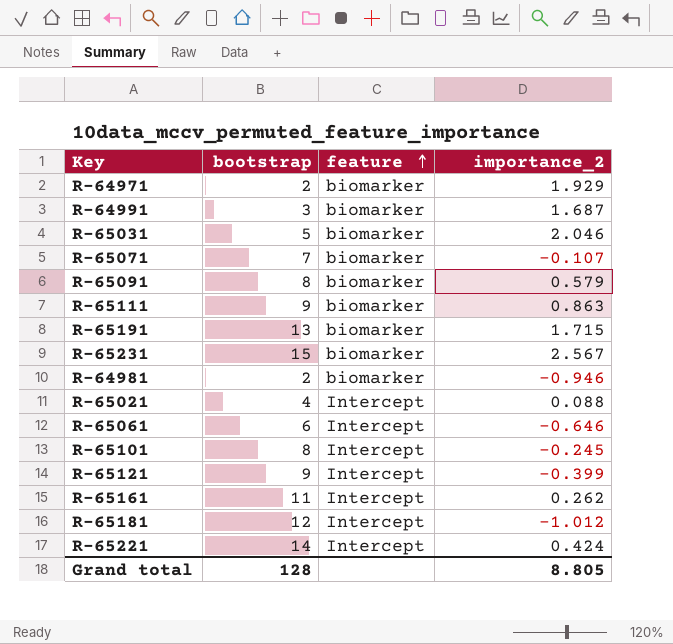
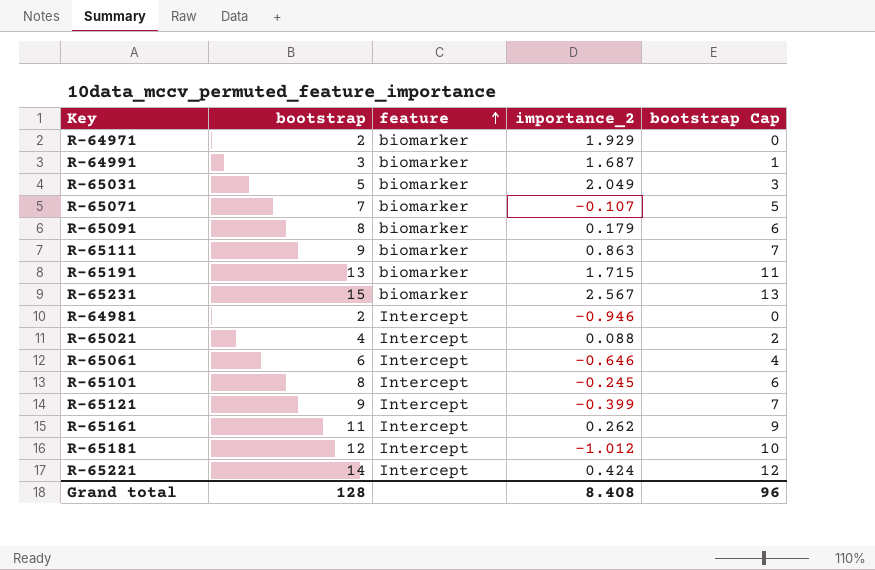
column bootstrap Cap | formula: none -> [bootstrap] - 2
R-65031 | importance_2: 2.046 -> 2.049
R-65091 | importance_2: 0.579 -> 0.179
R-64981 | feature: biomarker -> Intercept
Grand total | importance_2: 8.805 -> 8.408

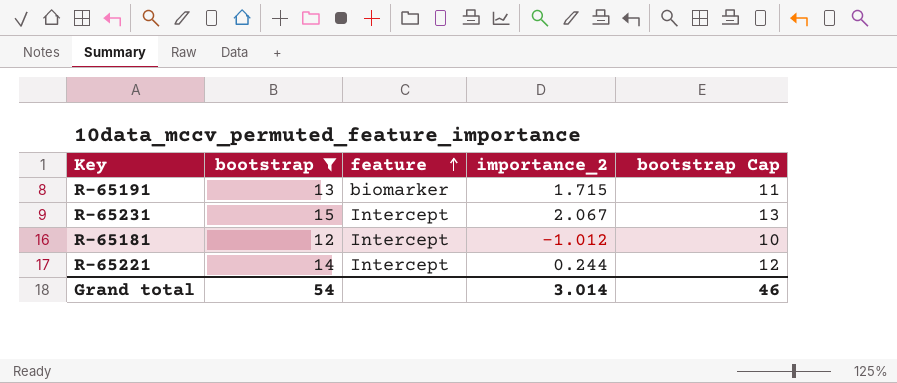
filter: none -> bootstrap >= 12
R-65231 | feature: biomarker -> Intercept
R-65231 | importance_2: 2.567 -> 2.067
R-65221 | importance_2: 0.424 -> 0.244
Grand total | bootstrap: 128 -> 54
Grand total | importance_2: 8.408 -> 3.014
Grand total | bootstrap Cap: 96 -> 46

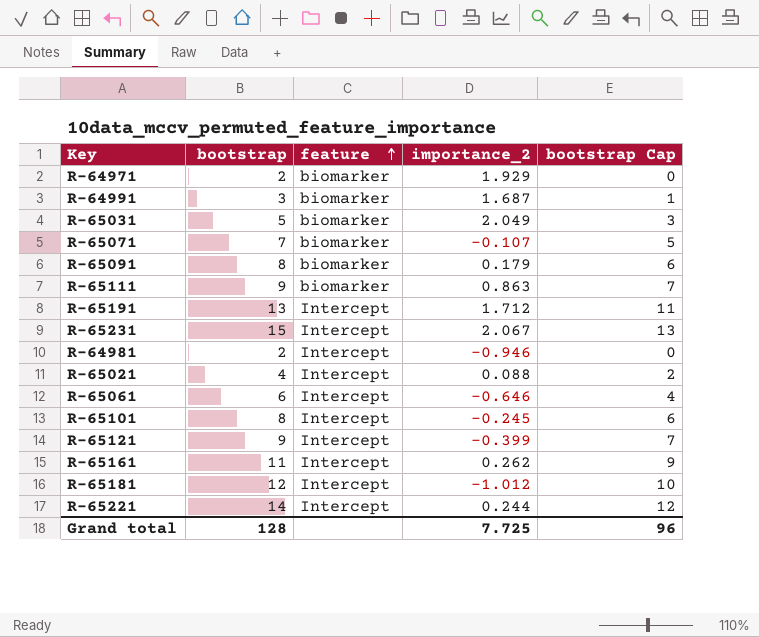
filter: bootstrap >= 12 -> none
R-65191 | feature: biomarker -> Intercept
R-65191 | importance_2: 1.715 -> 1.712
Grand total | bootstrap: 54 -> 128
Grand total | importance_2: 3.014 -> 7.725
Grand total | bootstrap Cap: 46 -> 96

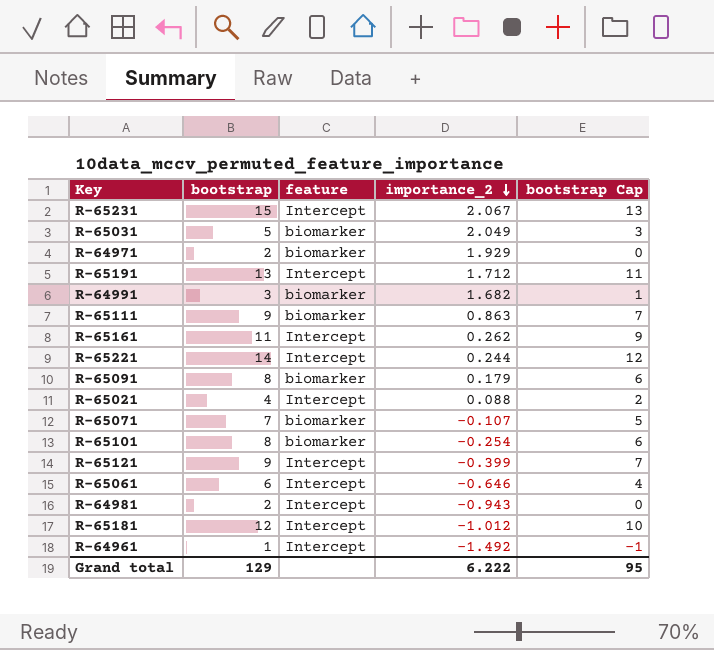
row order: feature ascending -> importance_2 descending
R-64991 | importance_2: 1.687 -> 1.682
R-65101 | feature: Intercept -> biomarker
R-65101 | importance_2: -0.245 -> -0.254
R-64981 | importance_2: -0.946 -> -0.943
row R-64961: none -> 1 | Intercept | -1.492 | -1
Grand total | bootstrap: 128 -> 129
Grand total | importance_2: 7.725 -> 6.222
Grand total | bootstrap Cap: 96 -> 95

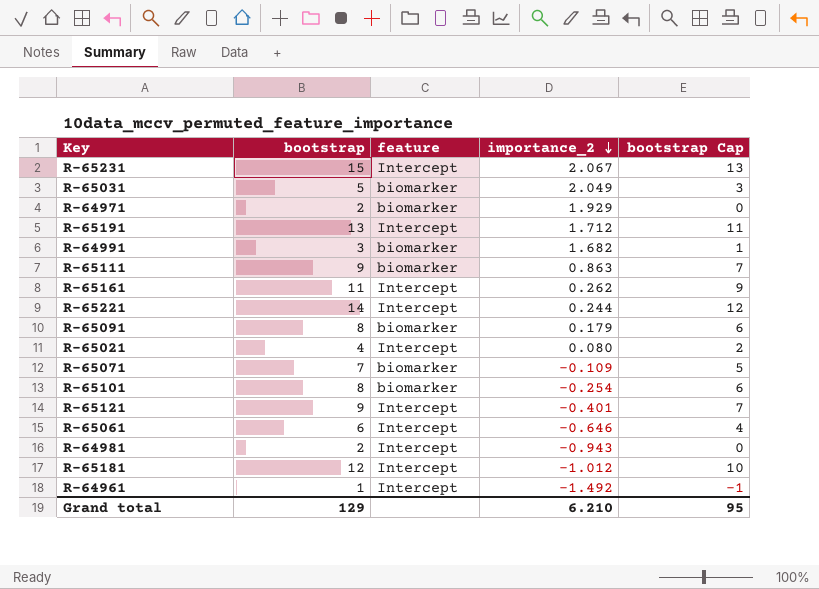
R-65021 | importance_2: 0.088 -> 0.080
R-65071 | importance_2: -0.107 -> -0.109
R-65121 | importance_2: -0.399 -> -0.401
Grand total | importance_2: 6.222 -> 6.210

